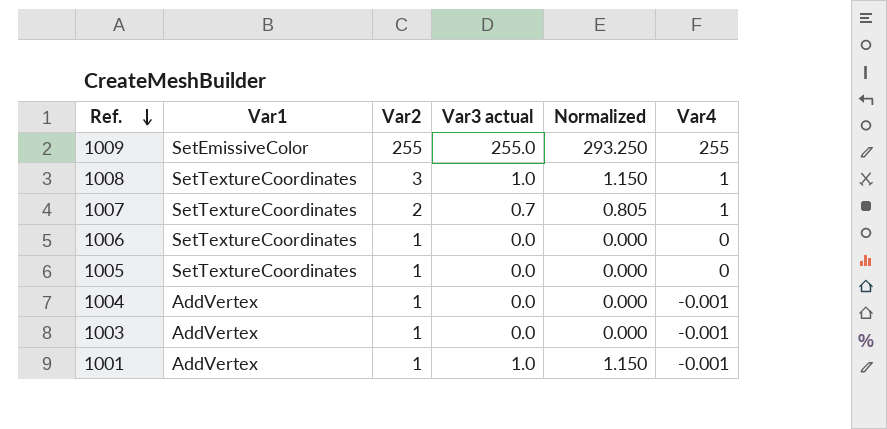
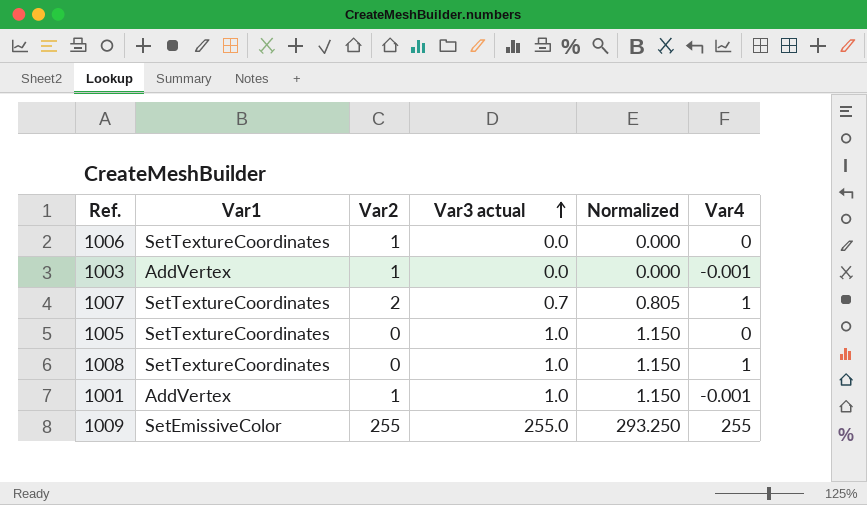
row order: Ref. descending -> Var3 actual ascending
row 1004: AddVertex | 1 | 0.0 | 0.000 | -0.001 -> none
1005 | Var2: 1 -> 0
1005 | Var3 actual: 0.0 -> 1.0
1005 | Normalized: 0.000 -> 1.150
1008 | Var2: 3 -> 0

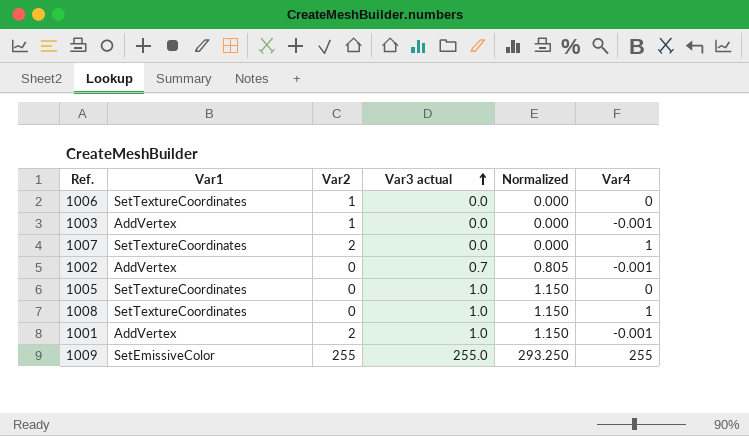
1007 | Var3 actual: 0.7 -> 0.0
1007 | Normalized: 0.805 -> 0.000
row 1002: none -> AddVertex | 0 | 0.7 | 0.805 | -0.001
1001 | Var2: 1 -> 2

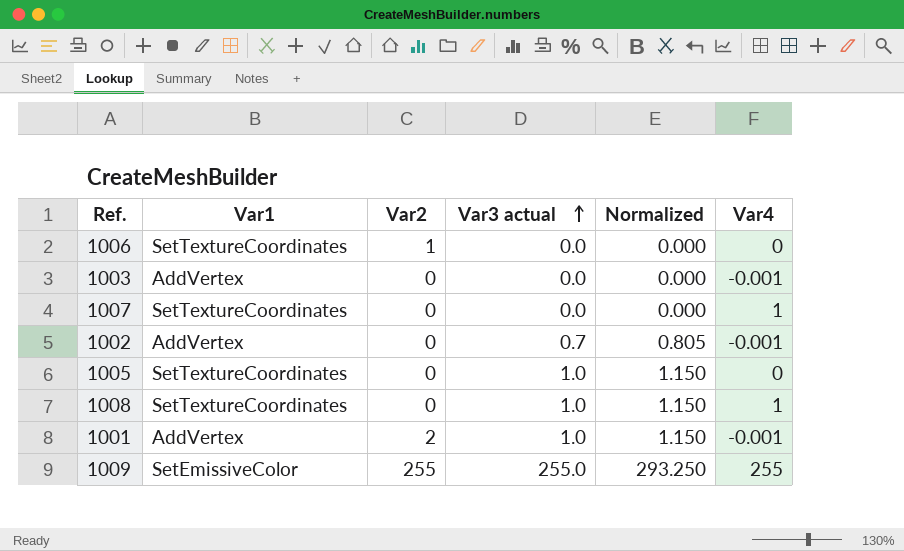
1003 | Var2: 1 -> 0
1007 | Var2: 2 -> 0

